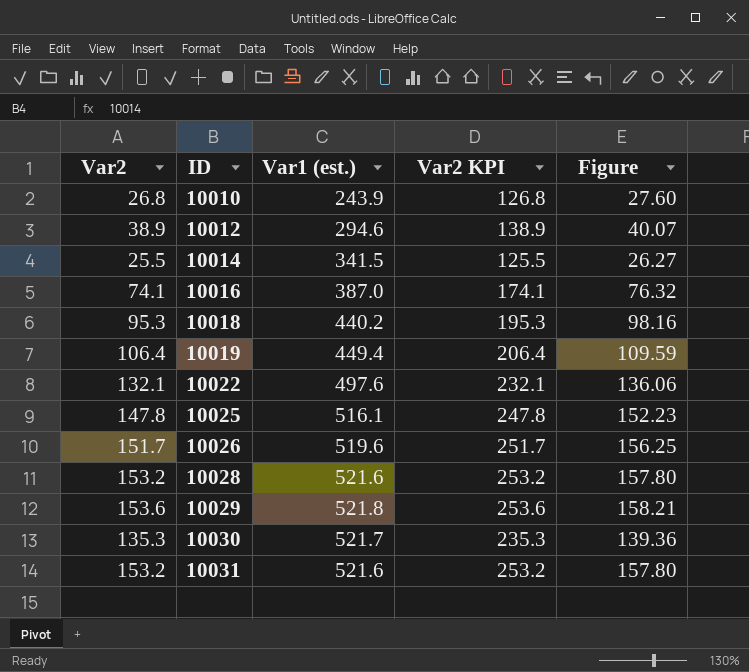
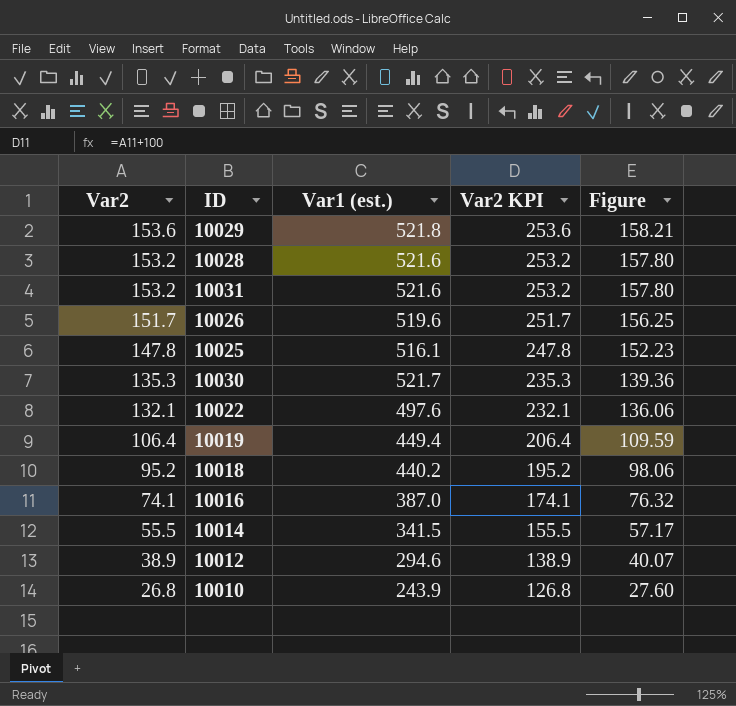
row order: ID ascending -> Var2 descending
10018 | Var2: 95.3 -> 95.2
10018 | Var2 KPI: 195.3 -> 195.2
10018 | Figure: 98.16 -> 98.06
10014 | Var2: 25.5 -> 55.5
10014 | Var2 KPI: 125.5 -> 155.5
10014 | Figure: 26.27 -> 57.17

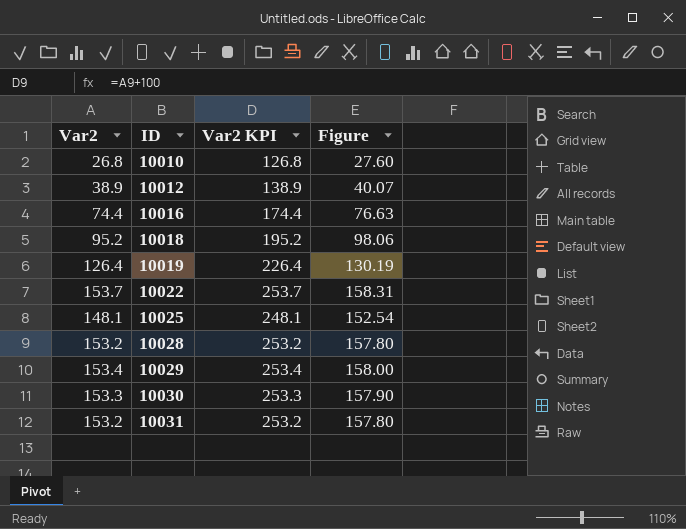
row order: Var2 descending -> ID ascending
column Var1 (est.) | position: 3 -> none
row 10026: 151.7 | 519.6 | 251.7 | 156.25 -> none
row 10014: 55.5 | 341.5 | 155.5 | 57.17 -> none
10016 | Var2: 74.1 -> 74.4
10016 | Var2 KPI: 174.1 -> 174.4
10016 | Figure: 76.32 -> 76.63
10019 | Var2: 106.4 -> 126.4
10019 | Var2 KPI: 206.4 -> 226.4
10019 | Figure: 109.59 -> 130.19
10022 | Var2: 132.1 -> 153.7
10022 | Var2 KPI: 232.1 -> 253.7
10022 | Figure: 136.06 -> 158.31
10025 | Var2: 147.8 -> 148.1
10025 | Var2 KPI: 247.8 -> 248.1
10025 | Figure: 152.23 -> 152.54
10029 | Var2: 153.6 -> 153.4
10029 | Var2 KPI: 253.6 -> 253.4
10029 | Figure: 158.21 -> 158.00
10030 | Var2: 135.3 -> 153.3
10030 | Var2 KPI: 235.3 -> 253.3
10030 | Figure: 139.36 -> 157.90

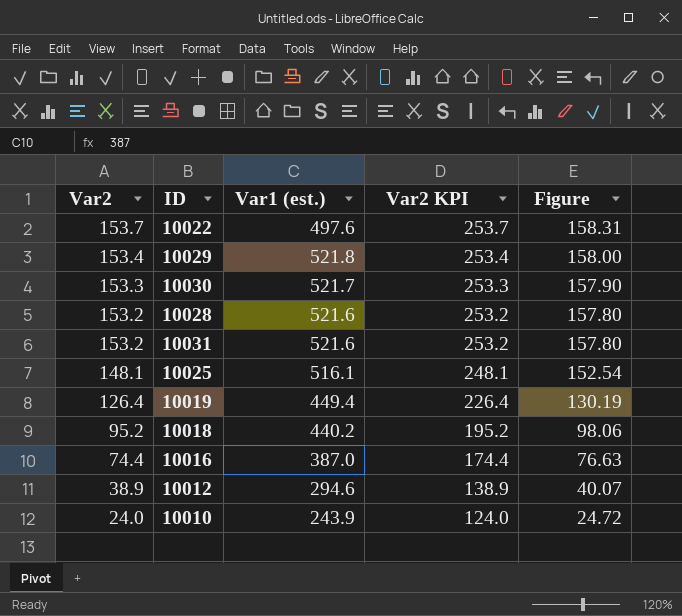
row order: ID ascending -> Var2 descending
column Var1 (est.) | position: none -> 3
10010 | Var2: 26.8 -> 24.0
10010 | Var2 KPI: 126.8 -> 124.0
10010 | Figure: 27.60 -> 24.72

